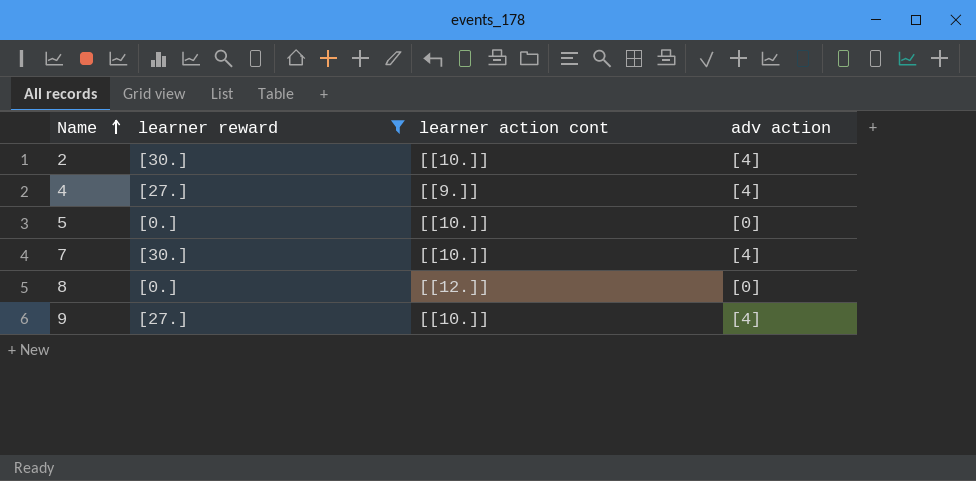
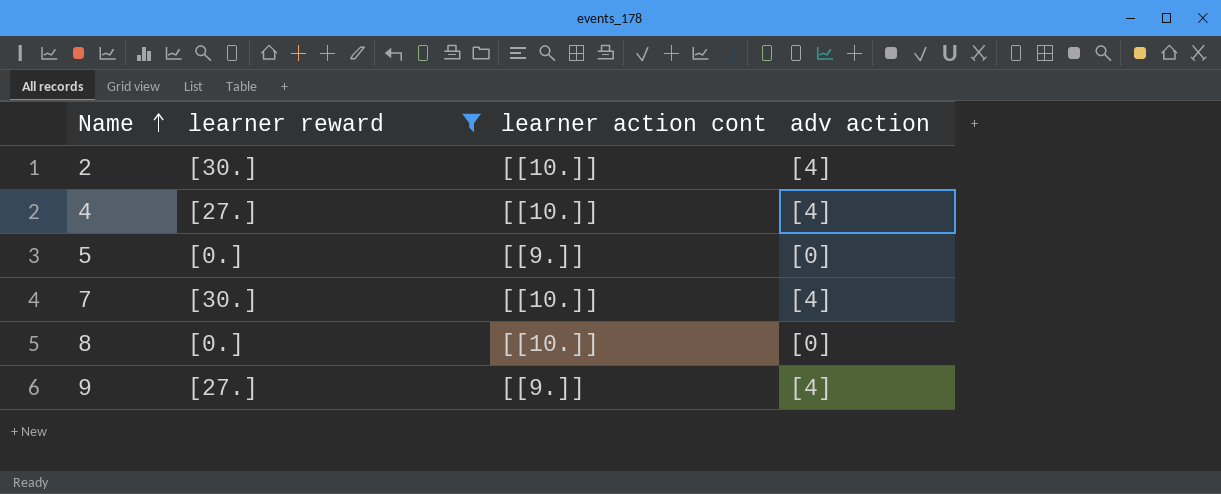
4 | learner action cont: [[9.]] -> [[10.]]
5 | learner action cont: [[10.]] -> [[9.]]
8 | learner action cont: [[12.]] -> [[10.]]
9 | learner action cont: [[10.]] -> [[9.]]

